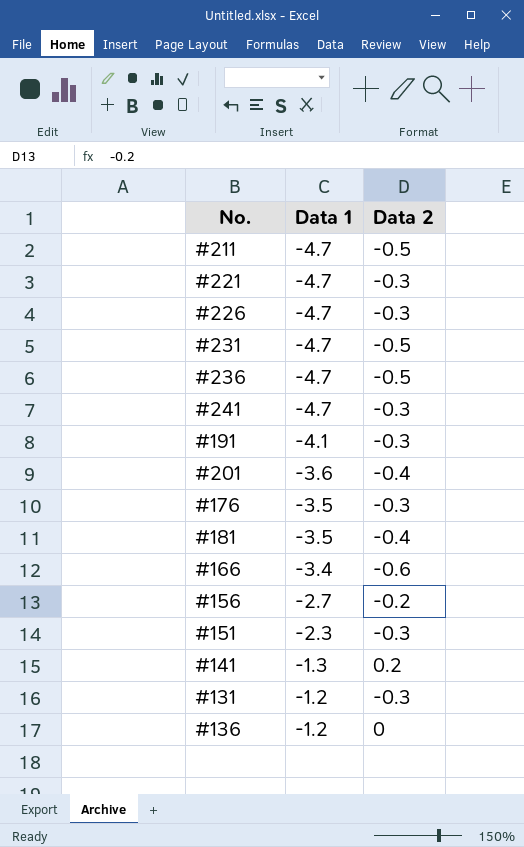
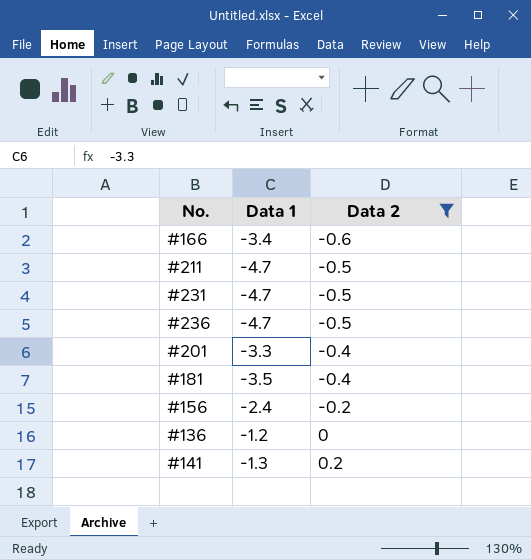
filter: none -> Data 2 != -0.3
row order: Data 1 ascending -> Data 2 ascending
#201 | Data 1: -3.6 -> -3.3
#156 | Data 1: -2.7 -> -2.4

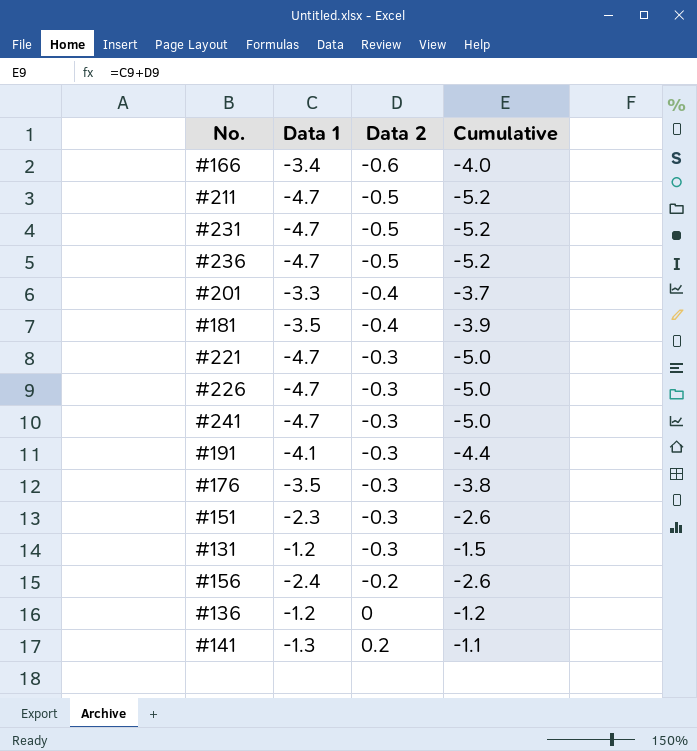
filter: Data 2 != -0.3 -> none
column Cumulative | formula: none -> [Data 1] + [Data 2]

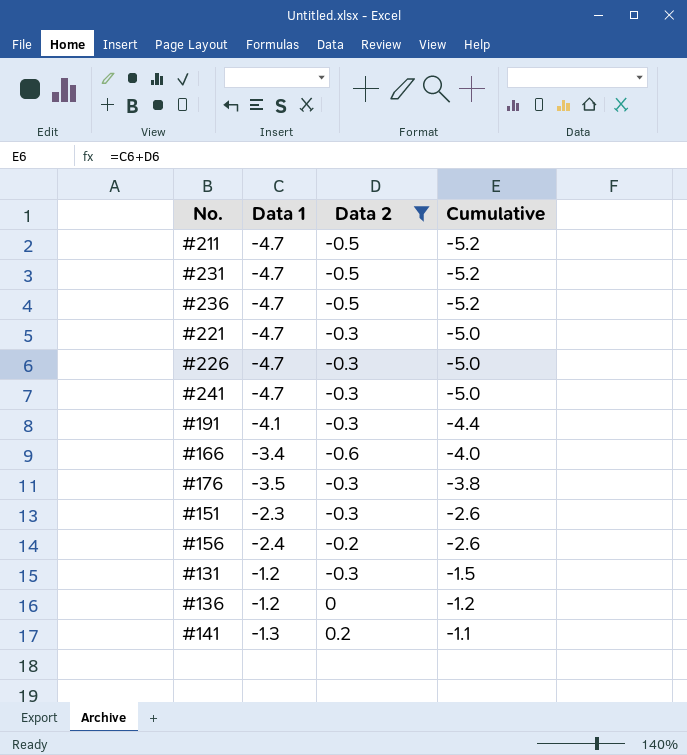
filter: none -> Data 2 != -0.4
row order: Data 2 ascending -> Cumulative ascending

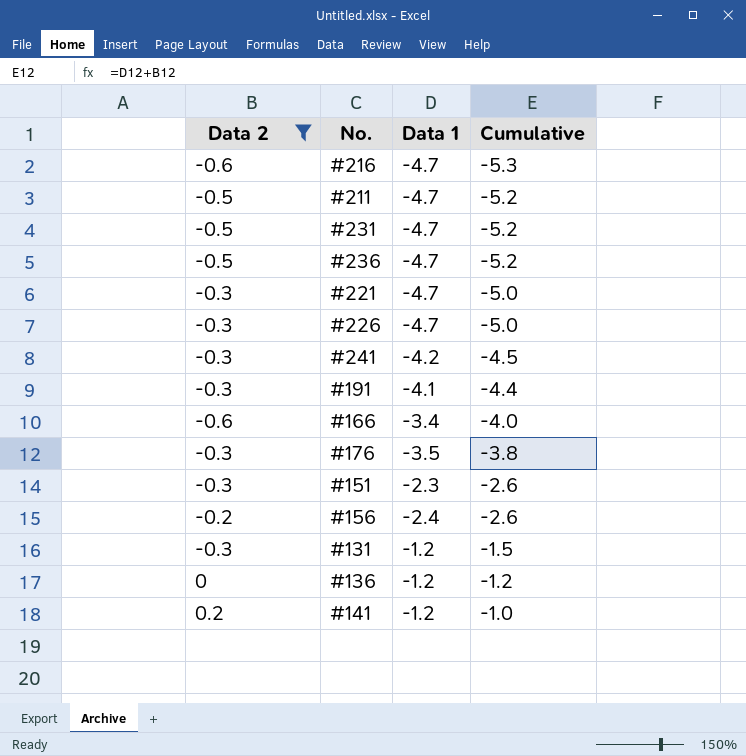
column Data 2 | position: 3 -> 1
row #216: none -> -0.6 | -4.7 | -5.3
#241 | Data 1: -4.7 -> -4.2
#241 | Cumulative: -5.0 -> -4.5
#141 | Data 1: -1.3 -> -1.2
#141 | Cumulative: -1.1 -> -1.0

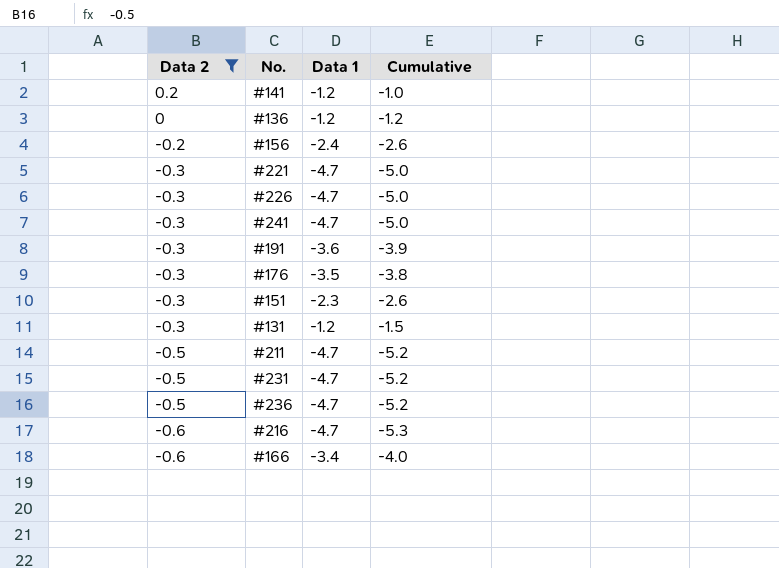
row order: Cumulative ascending -> Data 2 descending
#241 | Data 1: -4.2 -> -4.7
#241 | Cumulative: -4.5 -> -5.0
#191 | Data 1: -4.1 -> -3.6
#191 | Cumulative: -4.4 -> -3.9

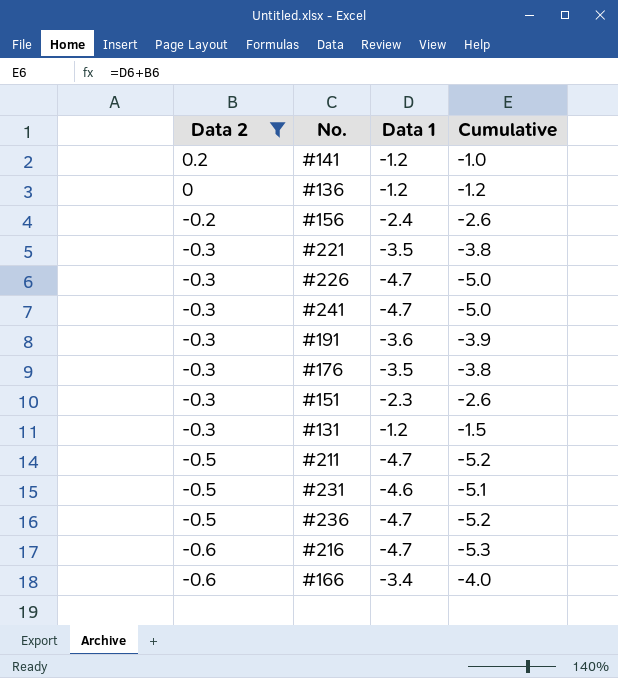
#221 | Data 1: -4.7 -> -3.5
#221 | Cumulative: -5.0 -> -3.8
#231 | Data 1: -4.7 -> -4.6
#231 | Cumulative: -5.2 -> -5.1

